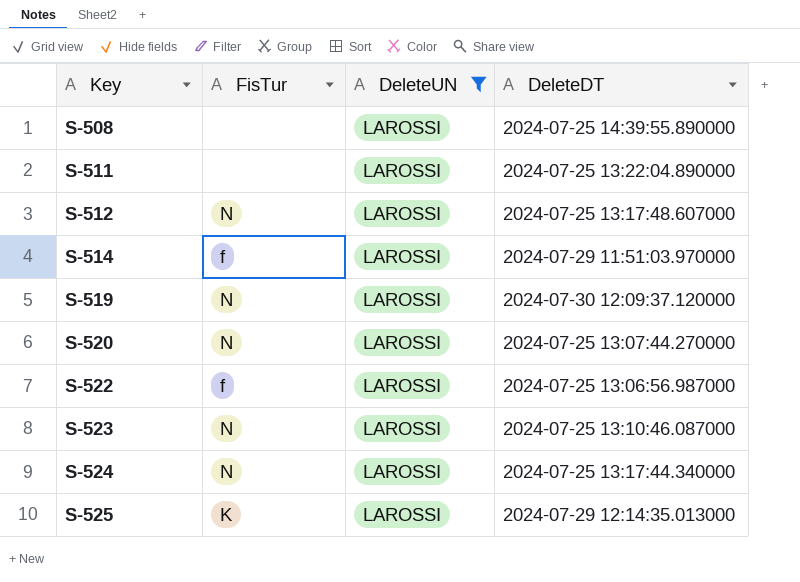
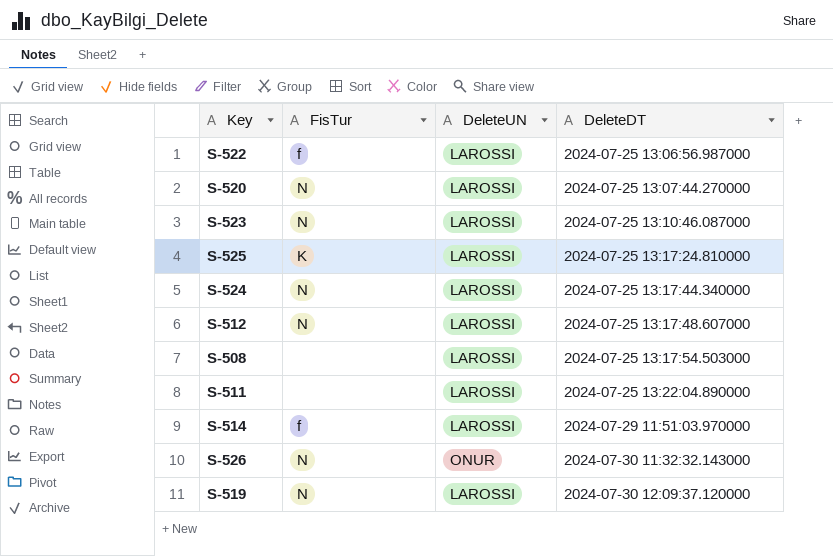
filter: DeleteUN = LAROSSI -> none
row order: Key ascending -> DeleteDT ascending
S-525 | DeleteDT: 2024-07-29 12:14:35.013000 -> 2024-07-25 13:17:24.810000
S-508 | DeleteDT: 2024-07-25 14:39:55.890000 -> 2024-07-25 13:17:54.503000

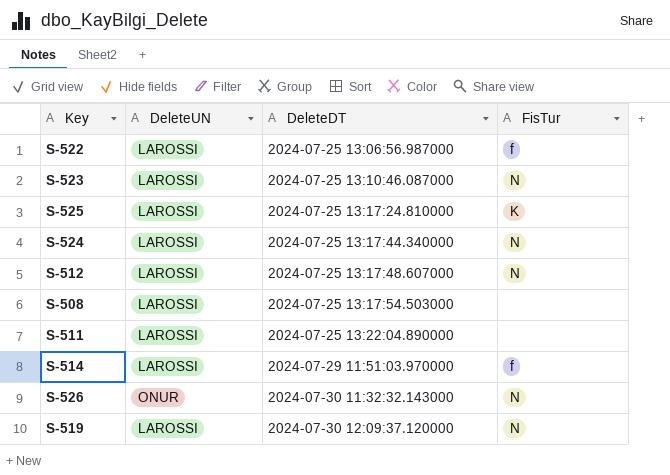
column FisTur | position: 2 -> 4
row S-520: N | LAROSSI | 2024-07-25 13:07:44.270000 -> none

